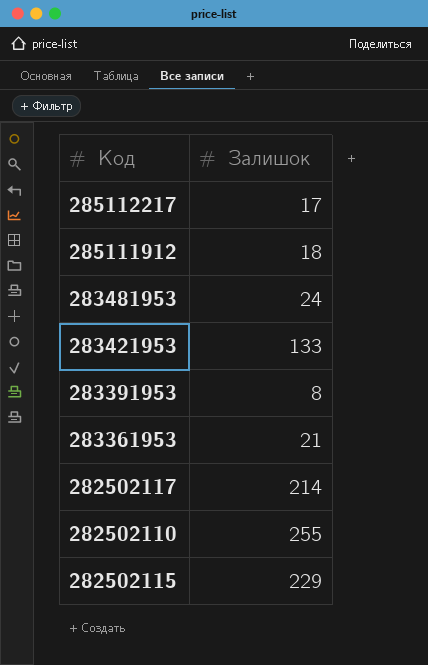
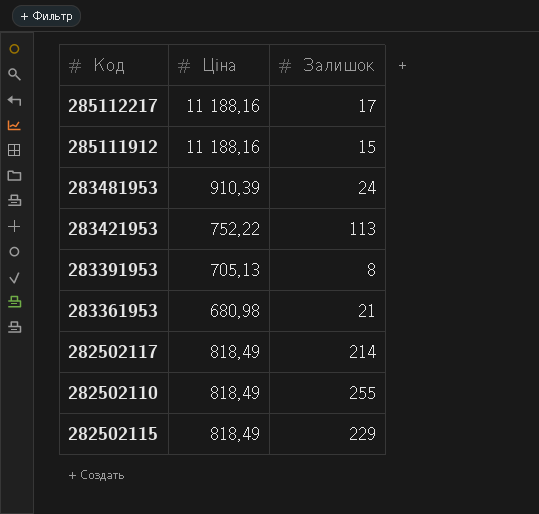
column Ціна | position: none -> 2
285111912 | Залишок: 18 -> 15
283421953 | Залишок: 133 -> 113

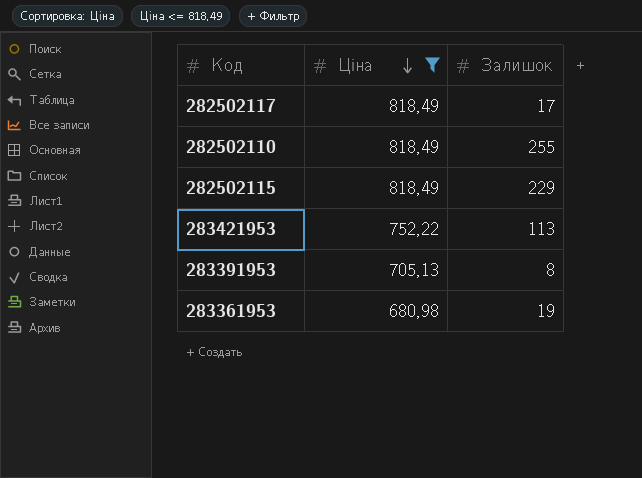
filter: none -> Ціна <= 818,49
row order: none -> Ціна descending
282502117 | Залишок: 214 -> 17
283361953 | Залишок: 21 -> 19

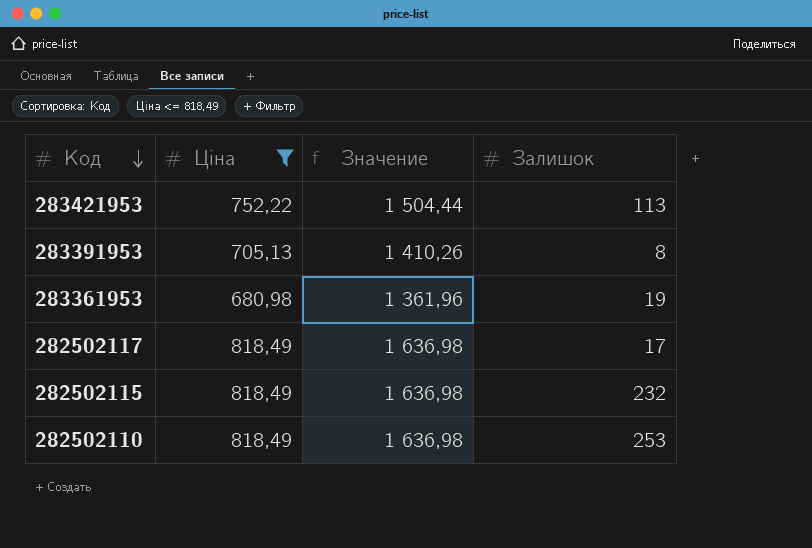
row order: Ціна descending -> Код descending
column Значение | formula: none -> [Ціна] * 2
282502115 | Залишок: 229 -> 232
282502110 | Залишок: 255 -> 253

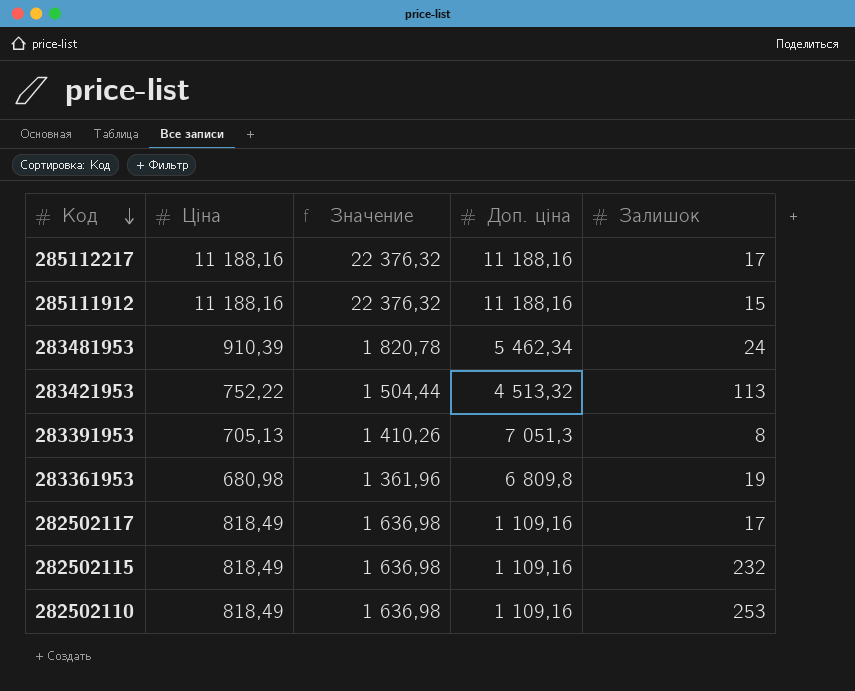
filter: Ціна <= 818,49 -> none
column Доп. ціна | position: none -> 4

